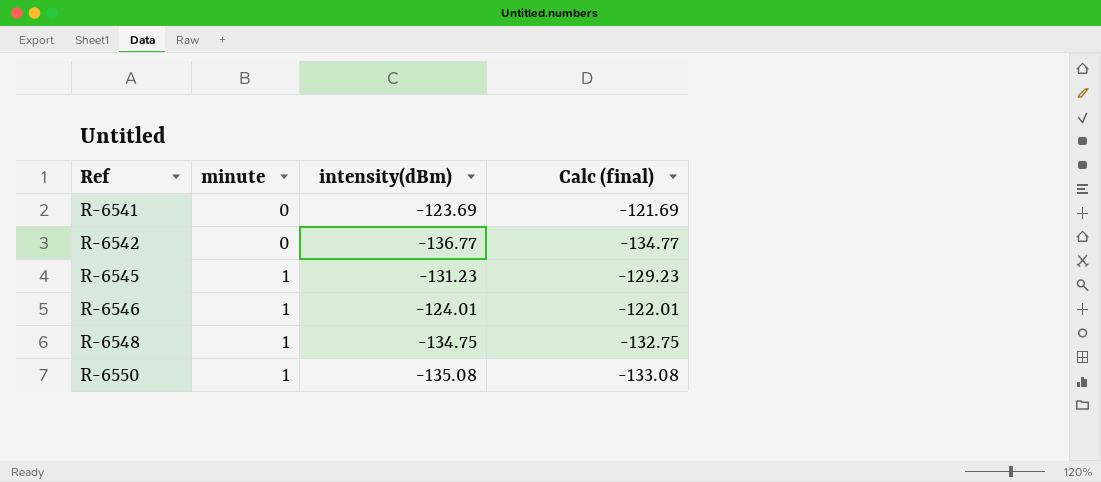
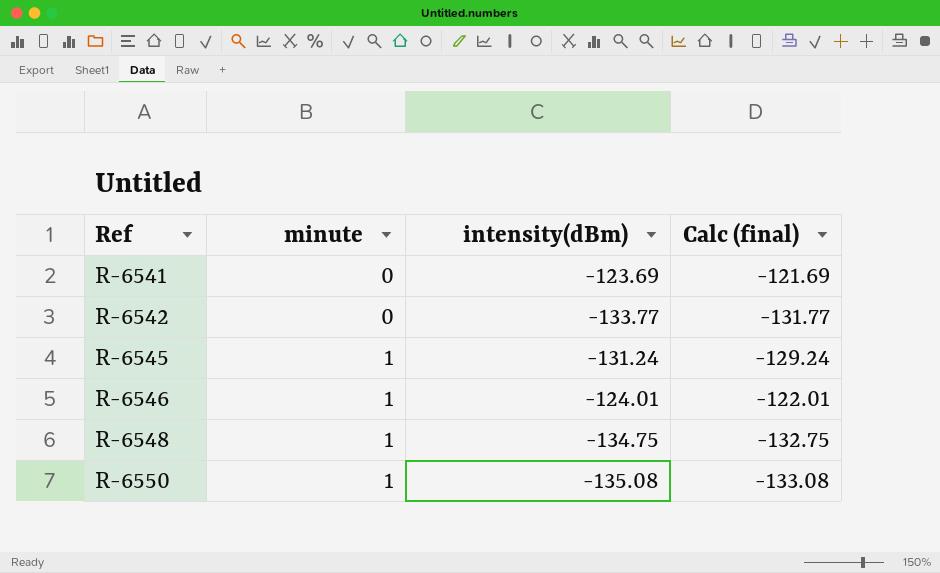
R-6542 | intensity(dBm): -136.77 -> -133.77
R-6542 | Calc (final): -134.77 -> -131.77
R-6545 | intensity(dBm): -131.23 -> -131.24
R-6545 | Calc (final): -129.23 -> -129.24

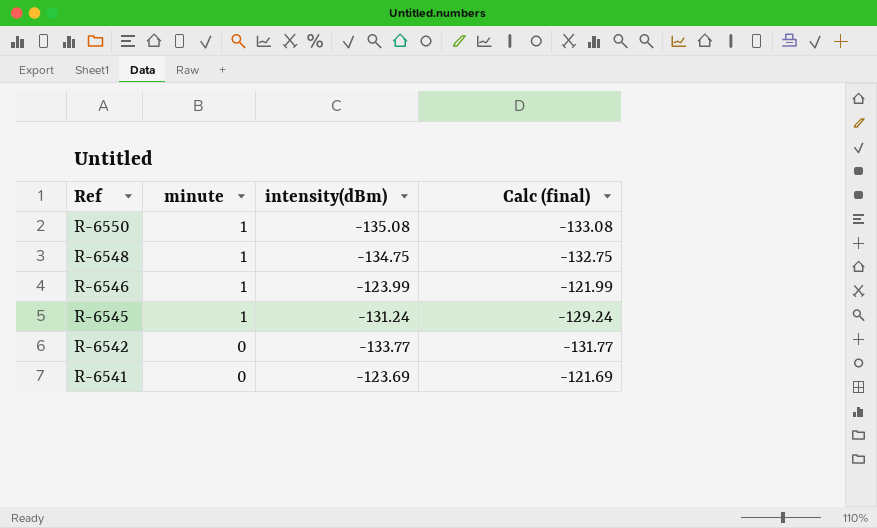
row order: Ref ascending -> Ref descending
R-6546 | intensity(dBm): -124.01 -> -123.99
R-6546 | Calc (final): -122.01 -> -121.99

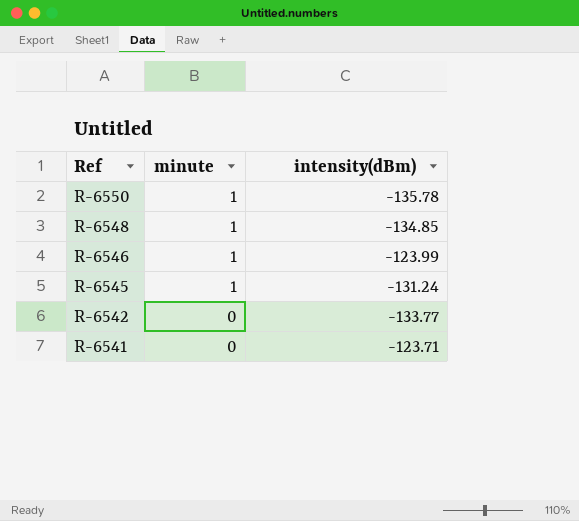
column Calc (final) | formula: [intensity(dBm)] + 2 -> none
R-6550 | intensity(dBm): -135.08 -> -135.78
R-6548 | intensity(dBm): -134.75 -> -134.85
R-6541 | intensity(dBm): -123.69 -> -123.71

